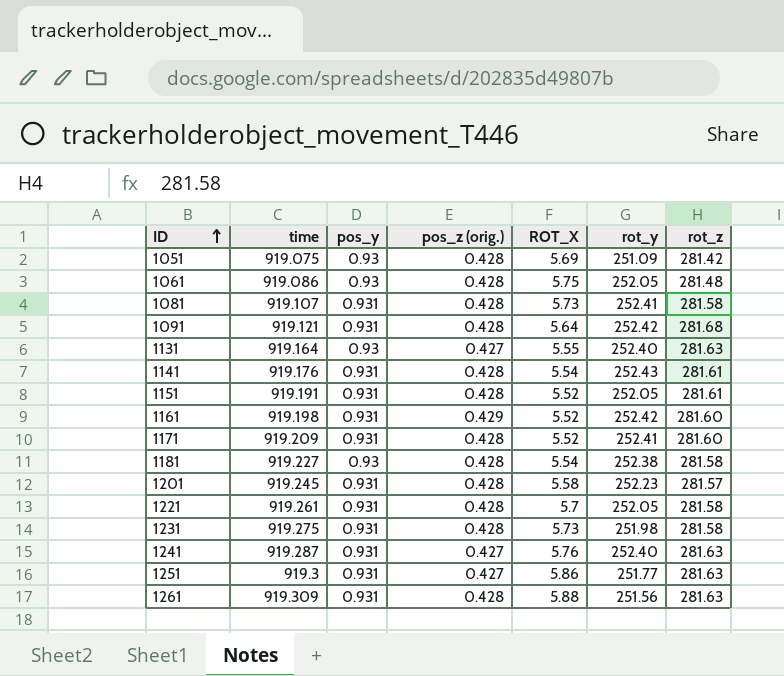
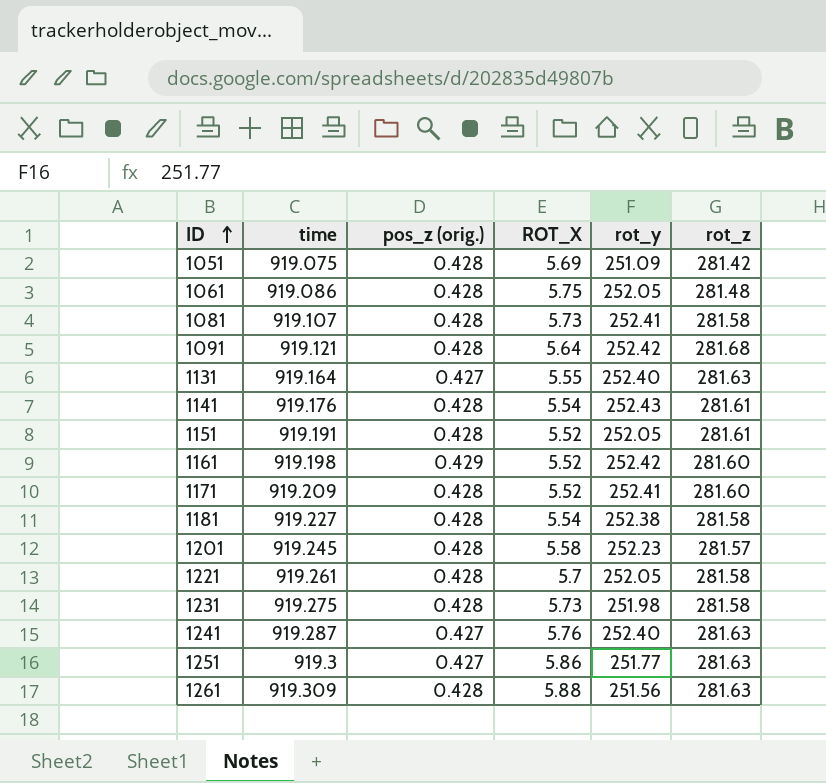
column pos_y | position: 3 -> none

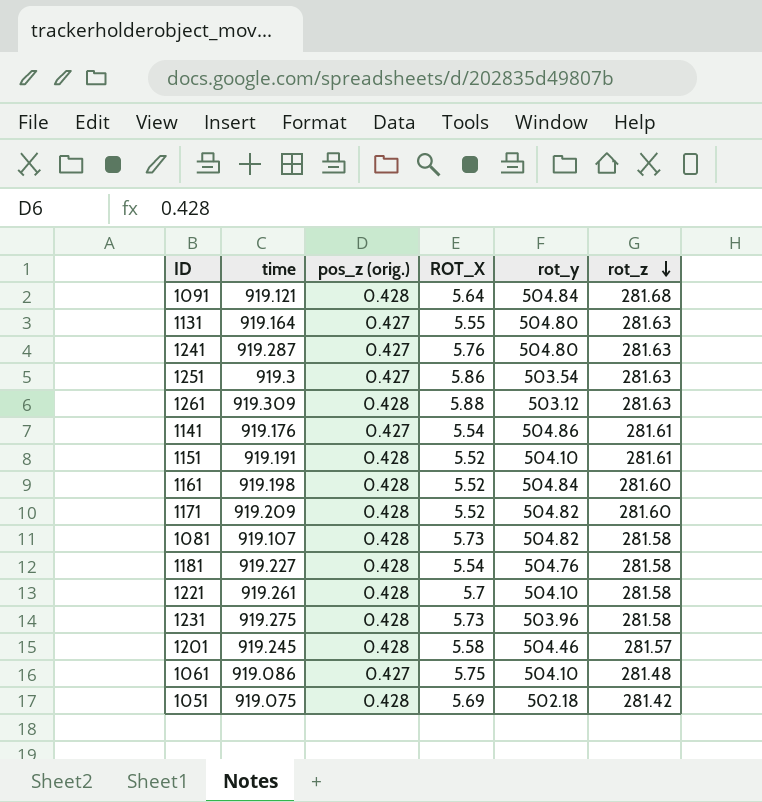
row order: ID ascending -> rot_z descending
1091 | rot_y: 252.42 -> 504.84
1131 | rot_y: 252.40 -> 504.80
1241 | rot_y: 252.40 -> 504.80
1251 | rot_y: 251.77 -> 503.54
1261 | rot_y: 251.56 -> 503.12
1141 | pos_z (orig.): 0.428 -> 0.427
1141 | rot_y: 252.43 -> 504.86
1151 | rot_y: 252.05 -> 504.10
1161 | pos_z (orig.): 0.429 -> 0.428
1161 | rot_y: 252.42 -> 504.84
1171 | rot_y: 252.41 -> 504.82
1081 | rot_y: 252.41 -> 504.82
1181 | rot_y: 252.38 -> 504.76
1221 | rot_y: 252.05 -> 504.10
1231 | rot_y: 251.98 -> 503.96
1201 | rot_y: 252.23 -> 504.46
1061 | pos_z (orig.): 0.428 -> 0.427
1061 | rot_y: 252.05 -> 504.10
1051 | rot_y: 251.09 -> 502.18

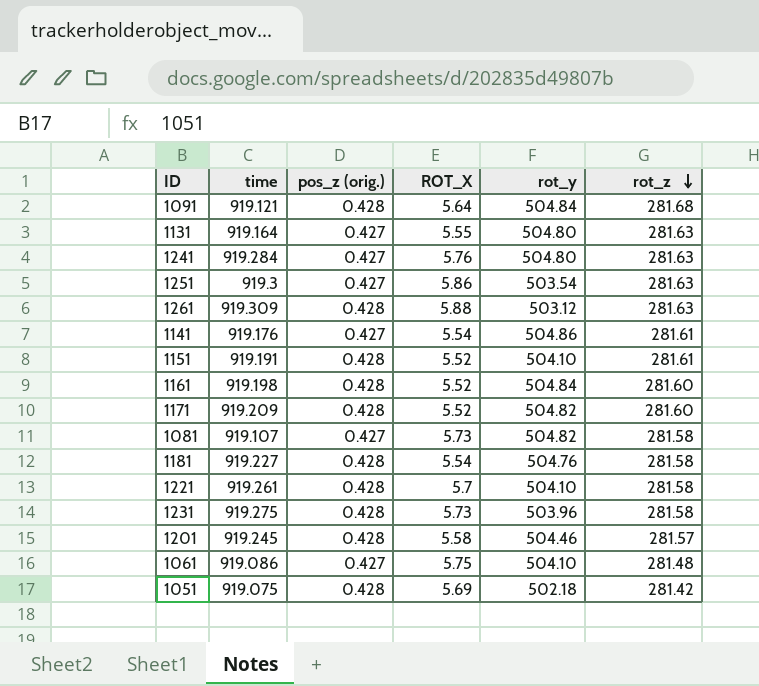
1241 | time: 919.287 -> 919.284
1081 | pos_z (orig.): 0.428 -> 0.427

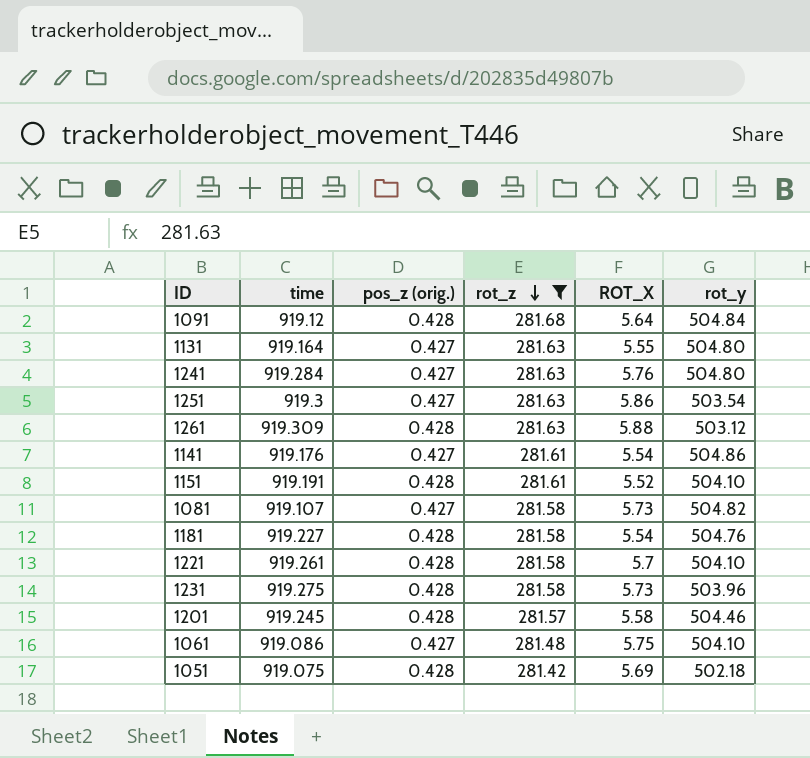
filter: none -> rot_z != 281.60
column rot_z | position: 6 -> 4
1091 | time: 919.121 -> 919.12

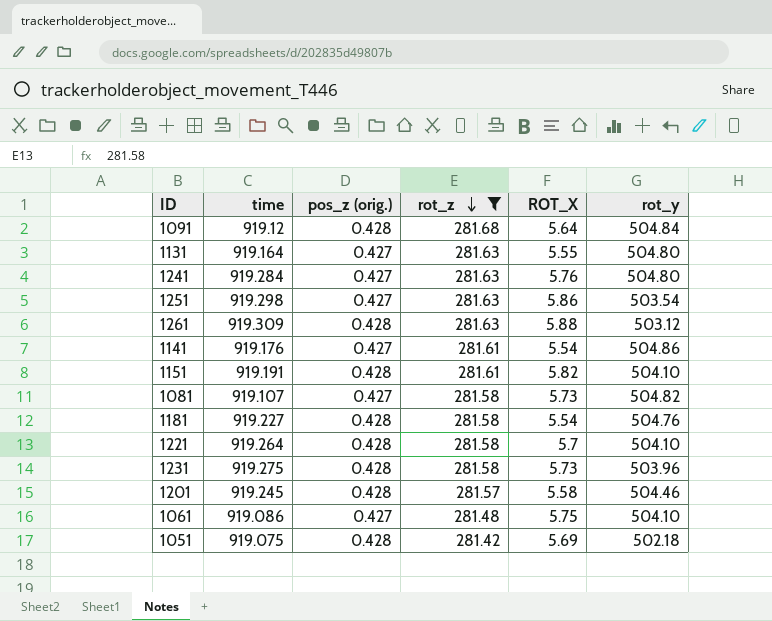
1251 | time: 919.3 -> 919.298
1151 | ROT_X: 5.52 -> 5.82
1221 | time: 919.261 -> 919.264

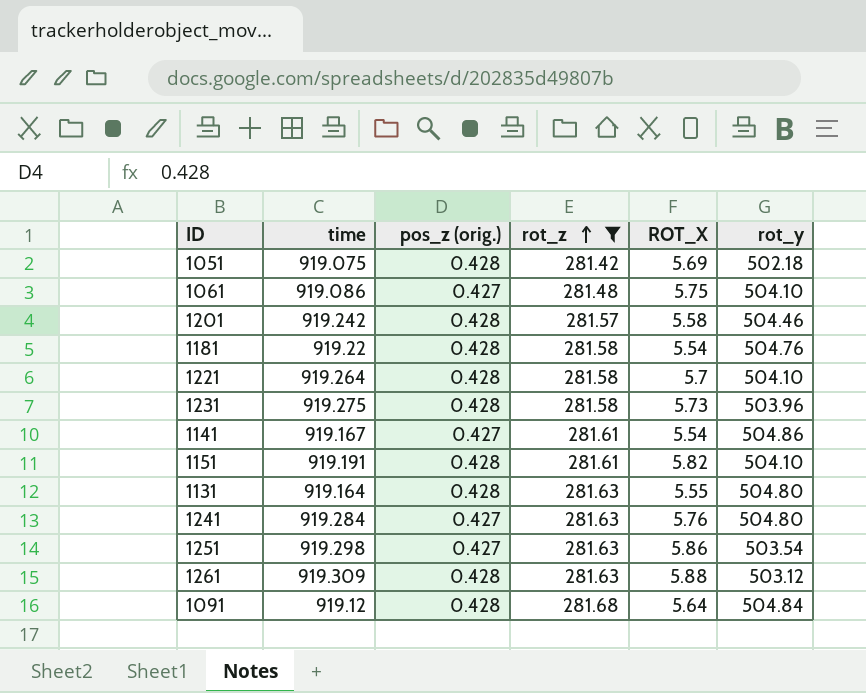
row order: rot_z descending -> rot_z ascending
row 1081: 919.107 | 0.427 | 281.58 | 5.73 | 504.82 -> none
1201 | time: 919.245 -> 919.242
1181 | time: 919.227 -> 919.22
1141 | time: 919.176 -> 919.167
1131 | pos_z (orig.): 0.427 -> 0.428

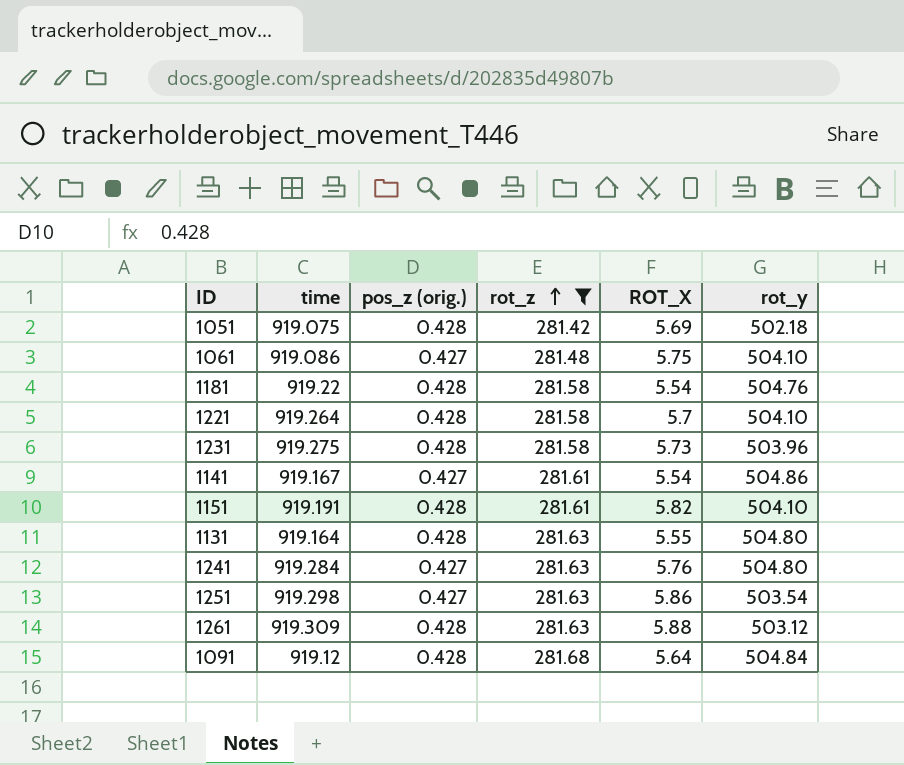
row 1201: 919.242 | 0.428 | 281.57 | 5.58 | 504.46 -> none

